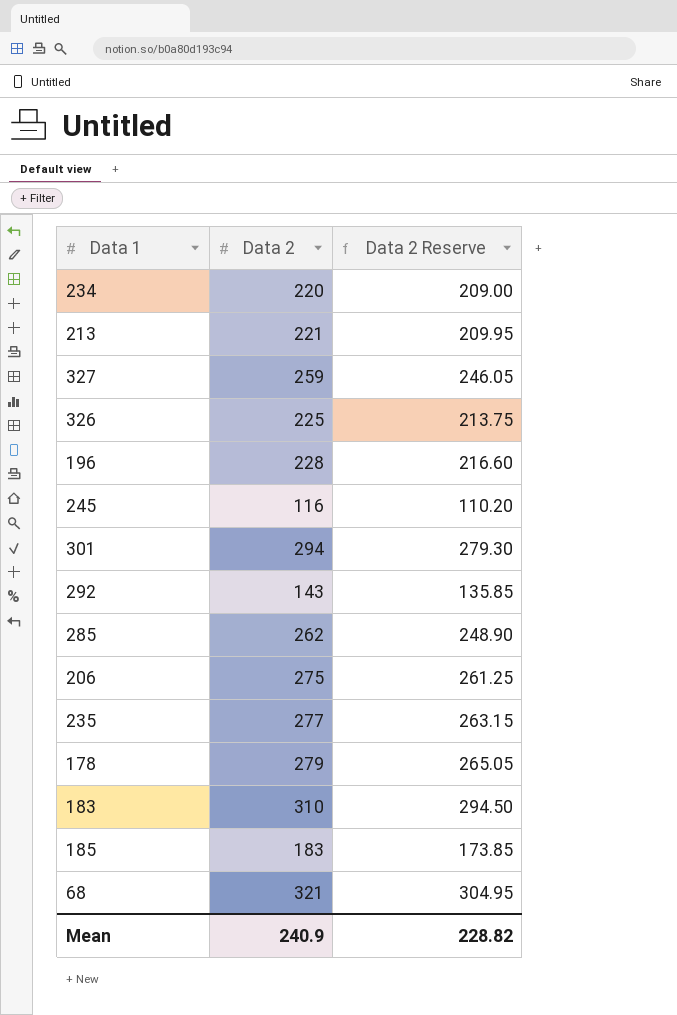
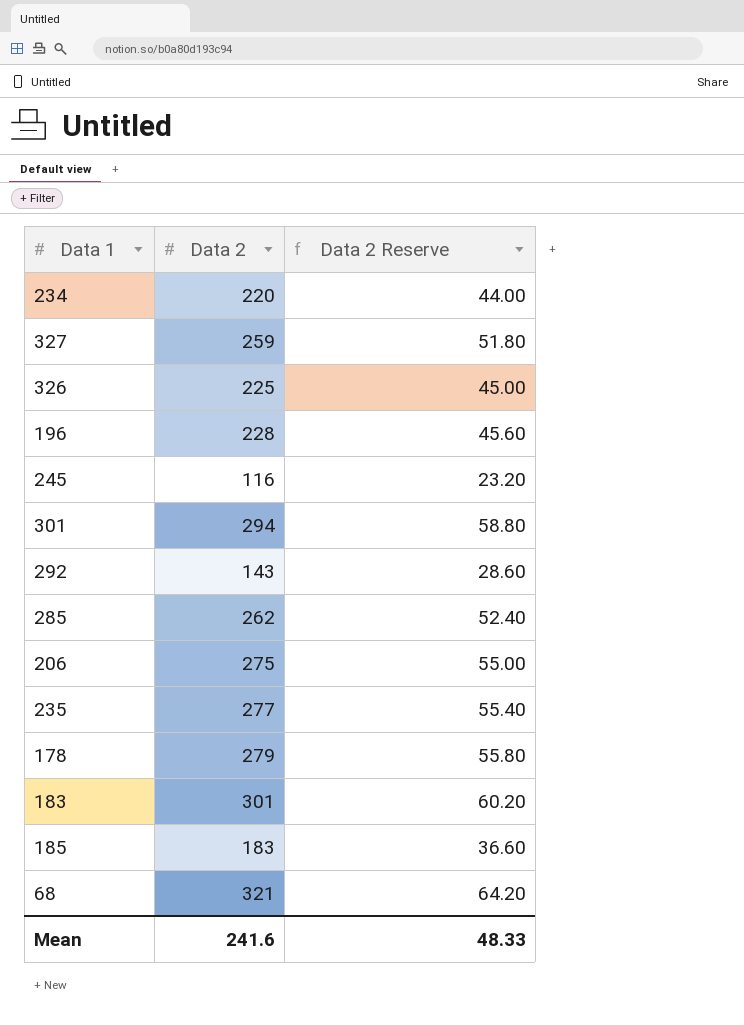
column Data 2 Reserve | formula: [Data 2] * 0.95 -> [Data 2] * 0.2
row 213: 221 | 209.95 -> none
183 | Data 2: 310 -> 301
Mean | Data 2: 240.9 -> 241.6
Mean | Data 2 Reserve: 228.82 -> 48.33

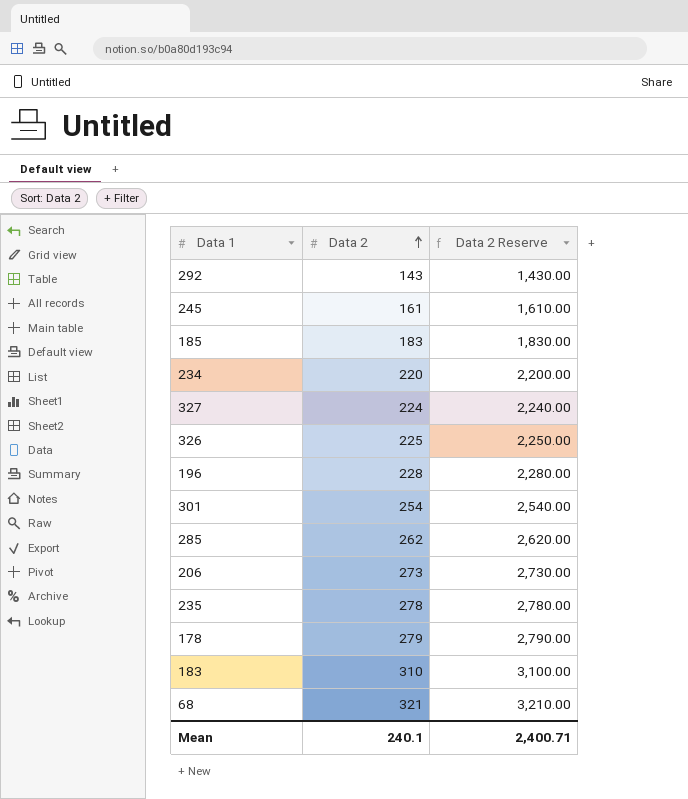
row order: none -> Data 2 ascending
column Data 2 Reserve | formula: [Data 2] * 0.2 -> [Data 2] * 10
245 | Data 2: 116 -> 161
327 | Data 2: 259 -> 224
301 | Data 2: 294 -> 254
206 | Data 2: 275 -> 273
235 | Data 2: 277 -> 278
183 | Data 2: 301 -> 310
Mean | Data 2: 241.6 -> 240.1
Mean | Data 2 Reserve: 48.33 -> 2,400.71

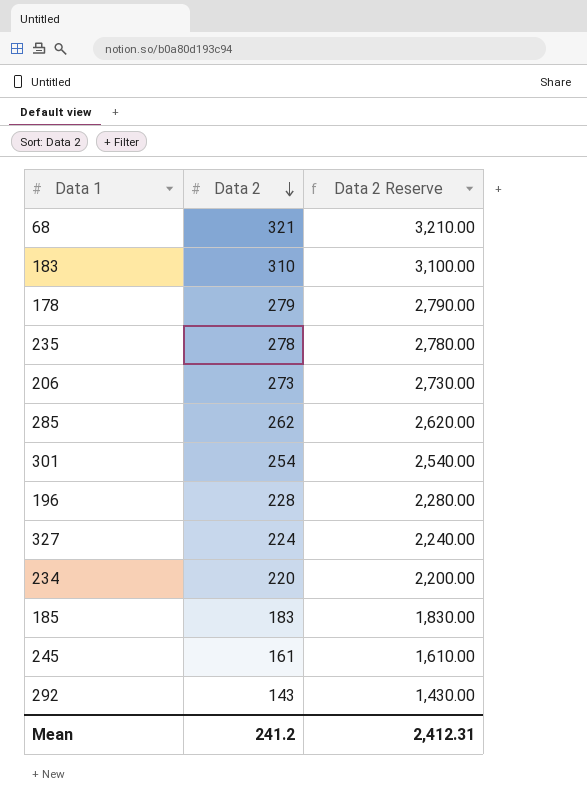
row order: Data 2 ascending -> Data 2 descending
row 326: 225 | 2,250.00 -> none
Mean | Data 2: 240.1 -> 241.2
Mean | Data 2 Reserve: 2,400.71 -> 2,412.31

